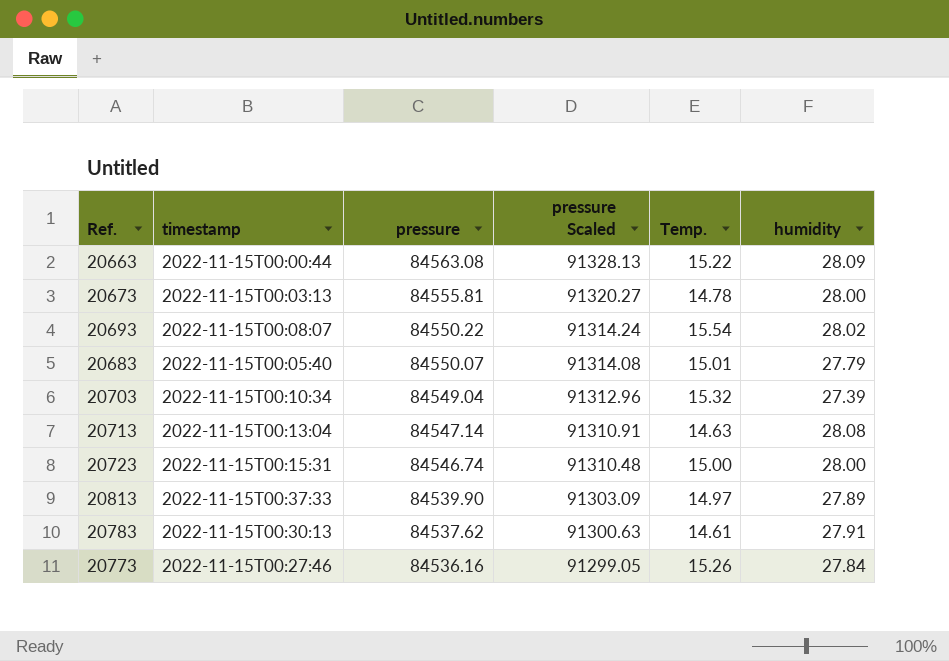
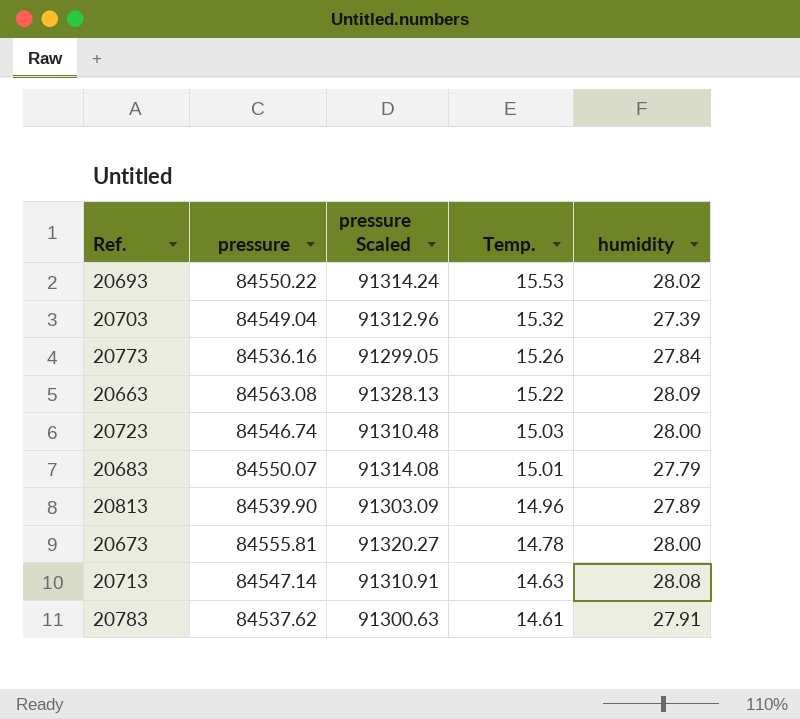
row order: pressure descending -> Temp. descending
column timestamp | position: 2 -> none
20693 | Temp.: 15.54 -> 15.53
20723 | Temp.: 15.00 -> 15.03
20813 | Temp.: 14.97 -> 14.96

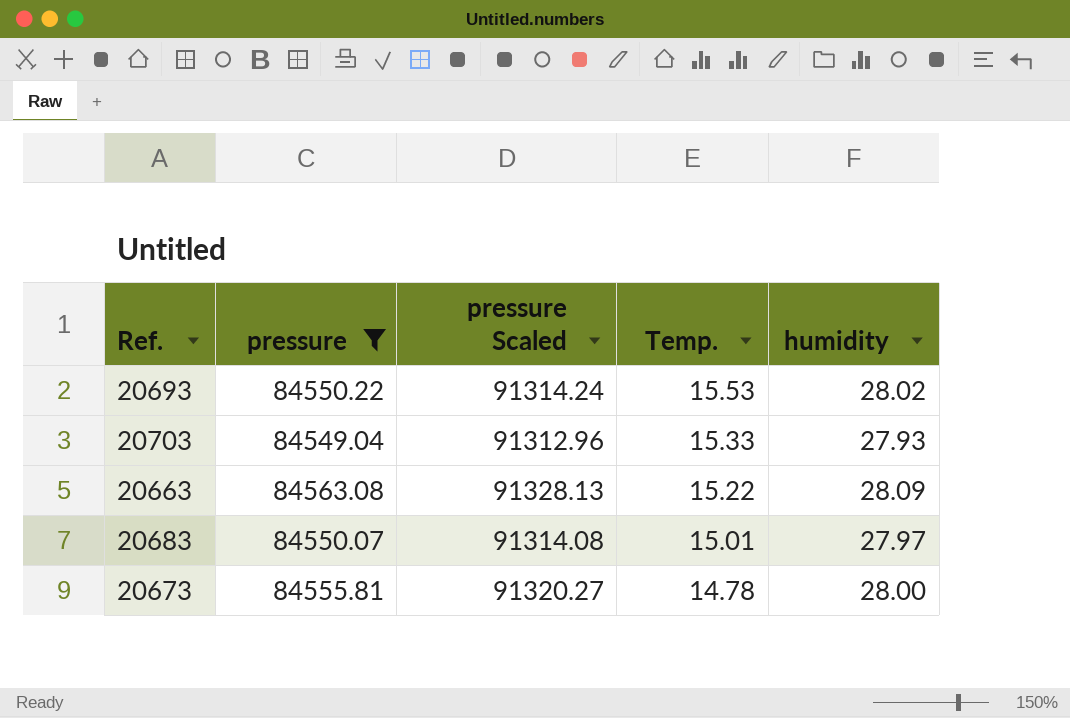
filter: none -> pressure >= 84549.04
20703 | Temp.: 15.32 -> 15.33
20703 | humidity: 27.39 -> 27.93
20683 | humidity: 27.79 -> 27.97

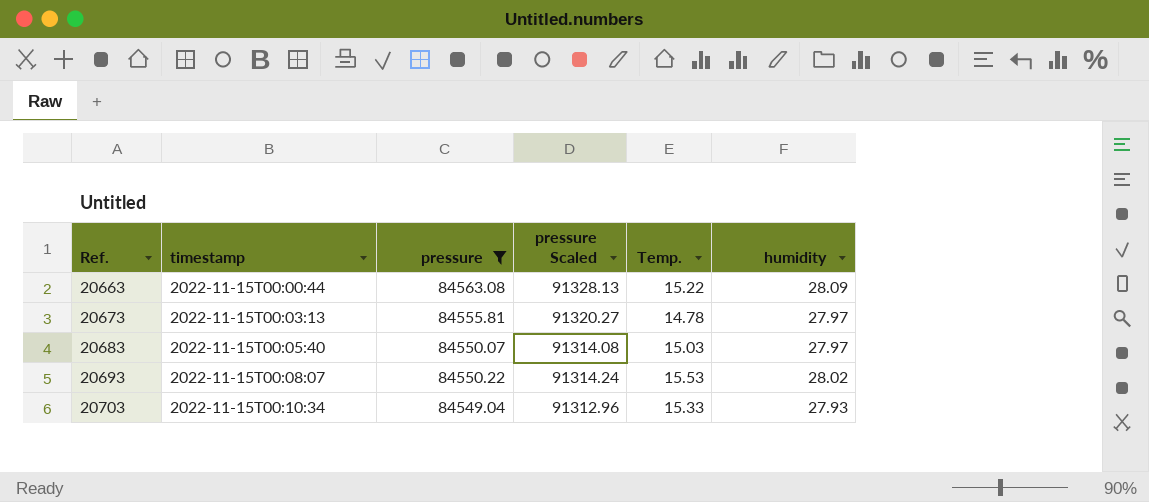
row order: Temp. descending -> Ref. ascending
column timestamp | position: none -> 2
20673 | humidity: 28.00 -> 27.97
20683 | Temp.: 15.01 -> 15.03

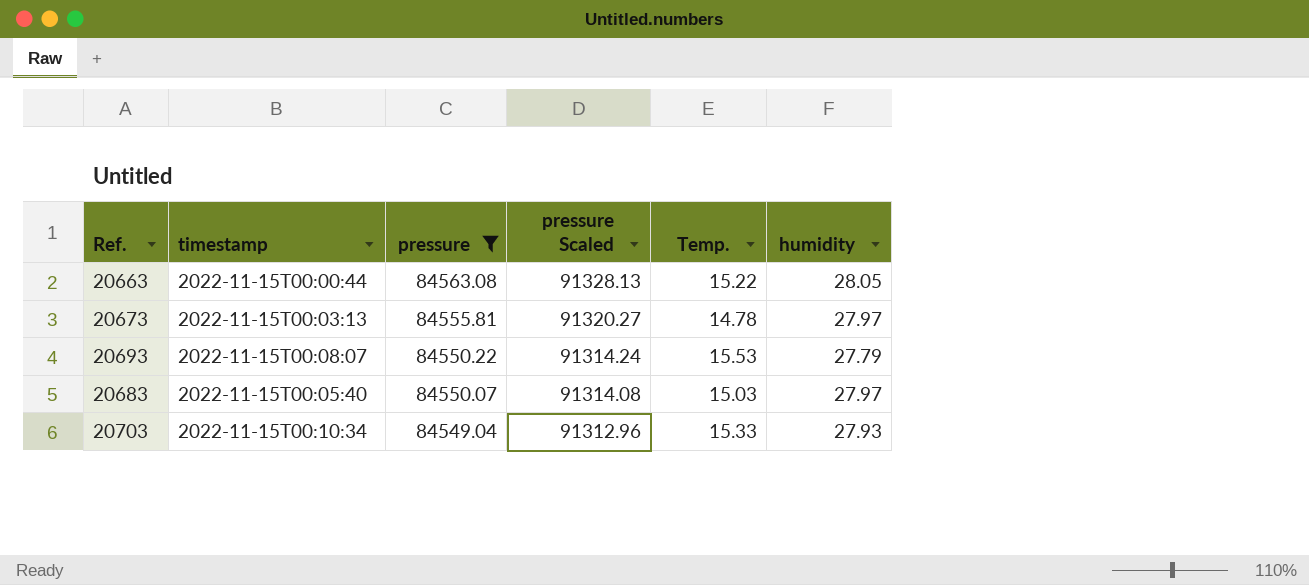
row order: Ref. ascending -> pressure descending
20663 | humidity: 28.09 -> 28.05
20693 | humidity: 28.02 -> 27.79

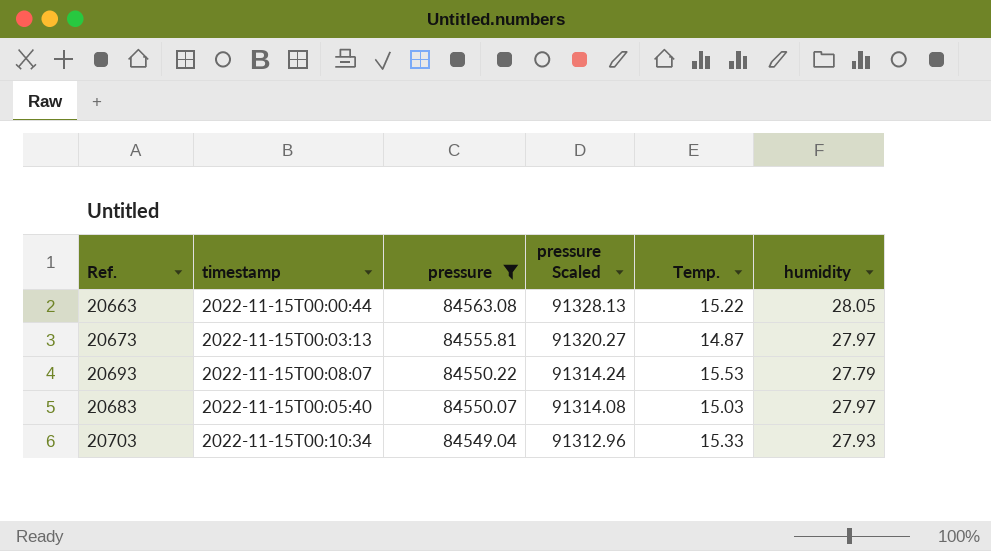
20673 | Temp.: 14.78 -> 14.87

